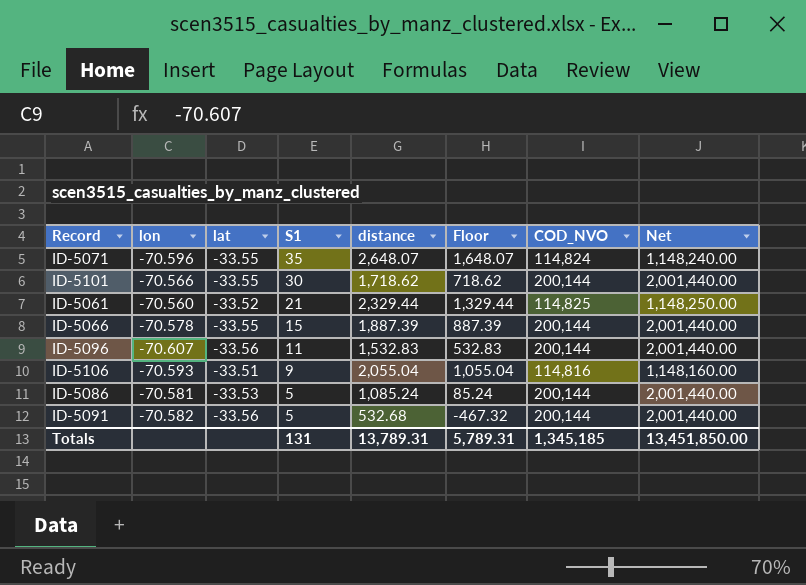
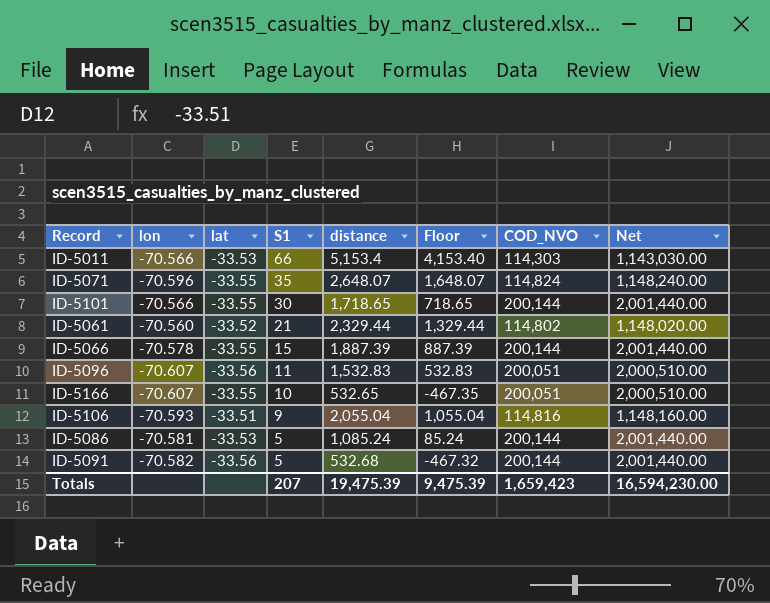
row ID-5011: none -> -70.566 | -33.53 | 66 | 5,153.4 | 4,153.40 | 114,303 | 1,143,030.00
ID-5101 | distance: 1,718.62 -> 1,718.65
ID-5101 | Floor: 718.62 -> 718.65
ID-5061 | COD_NVO: 114,825 -> 114,802
ID-5061 | Net: 1,148,250.00 -> 1,148,020.00
ID-5096 | COD_NVO: 200,144 -> 200,051
ID-5096 | Net: 2,001,440.00 -> 2,000,510.00
row ID-5166: none -> -70.607 | -33.55 | 10 | 532.65 | -467.35 | 200,051 | 2,000,510.00
Totals | S1: 131 -> 207
Totals | distance: 13,789.31 -> 19,475.39
Totals | Floor: 5,789.31 -> 9,475.39
Totals | COD_NVO: 1,345,185 -> 1,659,423
Totals | Net: 13,451,850.00 -> 16,594,230.00

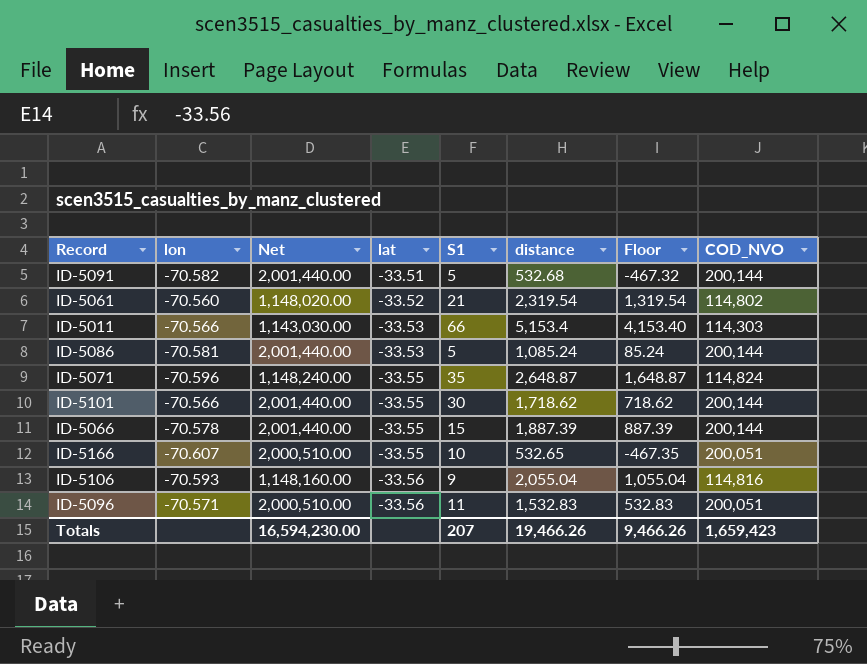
row order: S1 descending -> lat descending
column Net | position: 8 -> 3
ID-5091 | lat: -33.56 -> -33.51
ID-5061 | distance: 2,329.44 -> 2,319.54
ID-5061 | Floor: 1,329.44 -> 1,319.54
ID-5071 | distance: 2,648.07 -> 2,648.87
ID-5071 | Floor: 1,648.07 -> 1,648.87
ID-5101 | distance: 1,718.65 -> 1,718.62
ID-5101 | Floor: 718.65 -> 718.62
ID-5106 | lat: -33.51 -> -33.56
ID-5096 | lon: -70.607 -> -70.571
Totals | distance: 19,475.39 -> 19,466.26
Totals | Floor: 9,475.39 -> 9,466.26

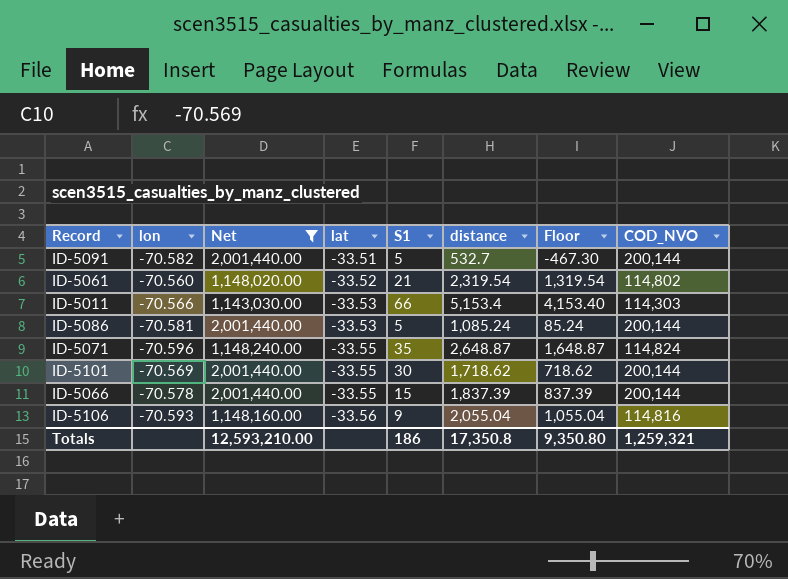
filter: none -> Net != 2,000,510.00
ID-5091 | distance: 532.68 -> 532.7
ID-5091 | Floor: -467.32 -> -467.30
ID-5101 | lon: -70.566 -> -70.569
ID-5066 | distance: 1,887.39 -> 1,837.39
ID-5066 | Floor: 887.39 -> 837.39
Totals | Net: 16,594,230.00 -> 12,593,210.00
Totals | S1: 207 -> 186
Totals | distance: 19,466.26 -> 17,350.8
Totals | Floor: 9,466.26 -> 9,350.80
Totals | COD_NVO: 1,659,423 -> 1,259,321

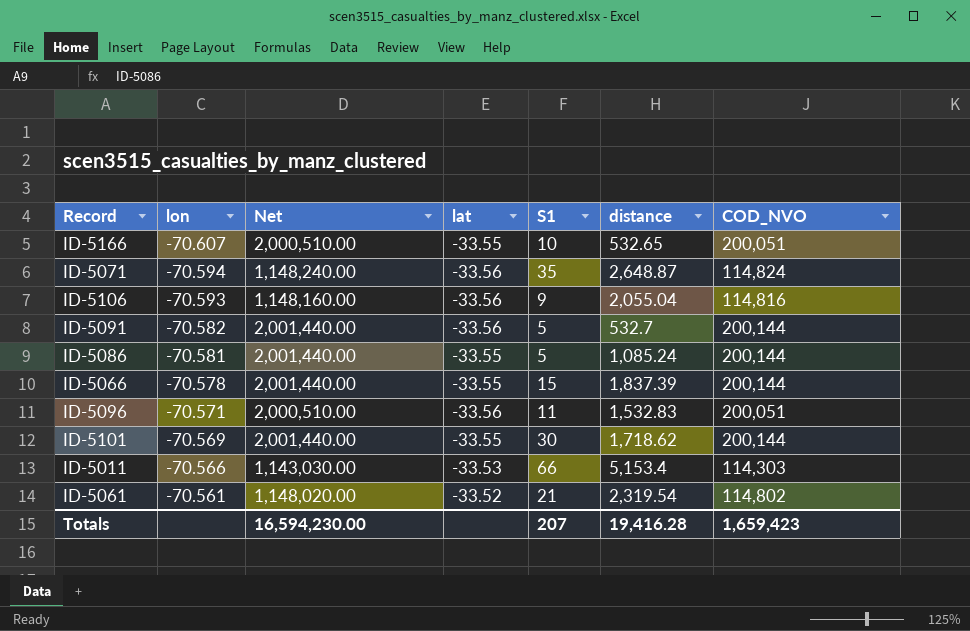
filter: Net != 2,000,510.00 -> none
row order: lat descending -> lon ascending
column Floor | formula: [distance] - 1000 -> none
ID-5071 | lon: -70.596 -> -70.594
ID-5071 | lat: -33.55 -> -33.56
ID-5091 | lat: -33.51 -> -33.56
ID-5086 | lat: -33.53 -> -33.55
ID-5061 | lon: -70.560 -> -70.561
Totals | Net: 12,593,210.00 -> 16,594,230.00
Totals | S1: 186 -> 207
Totals | distance: 17,350.8 -> 19,416.28
Totals | COD_NVO: 1,259,321 -> 1,659,423

